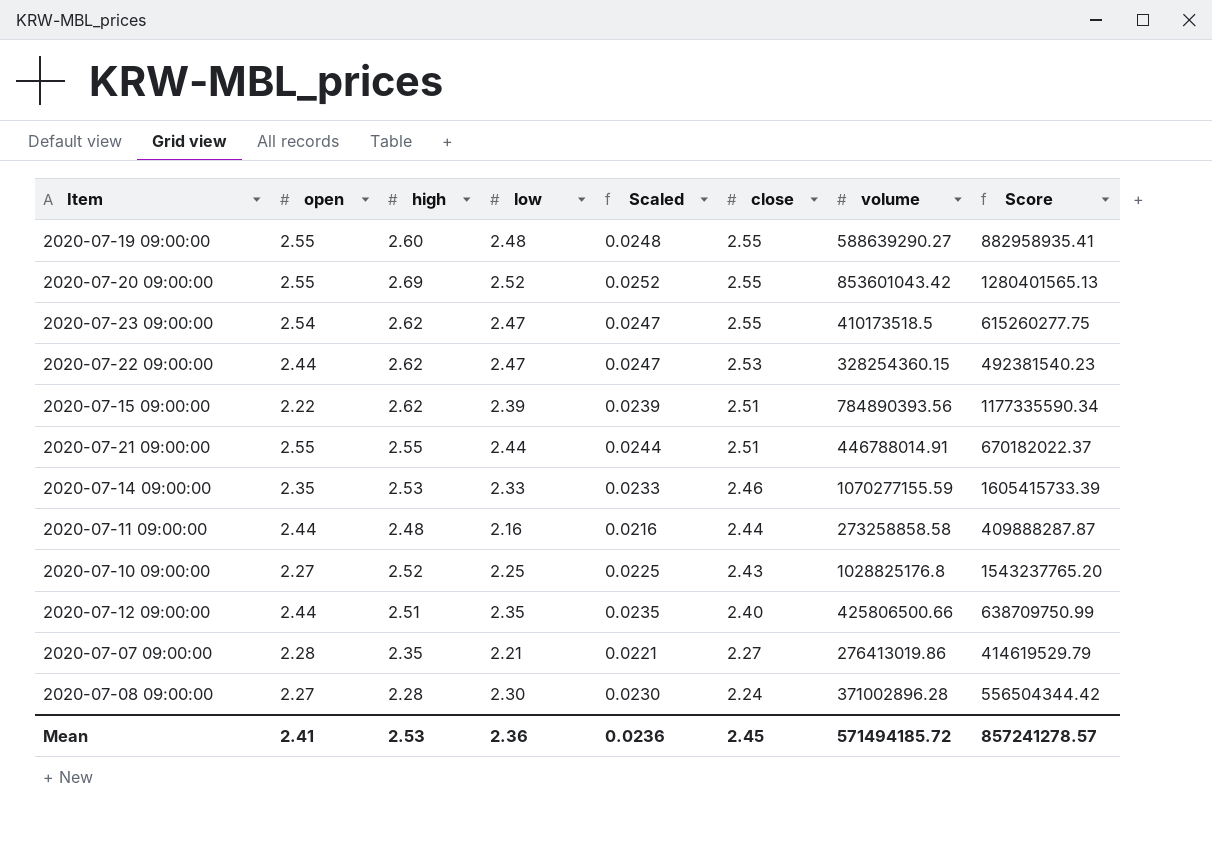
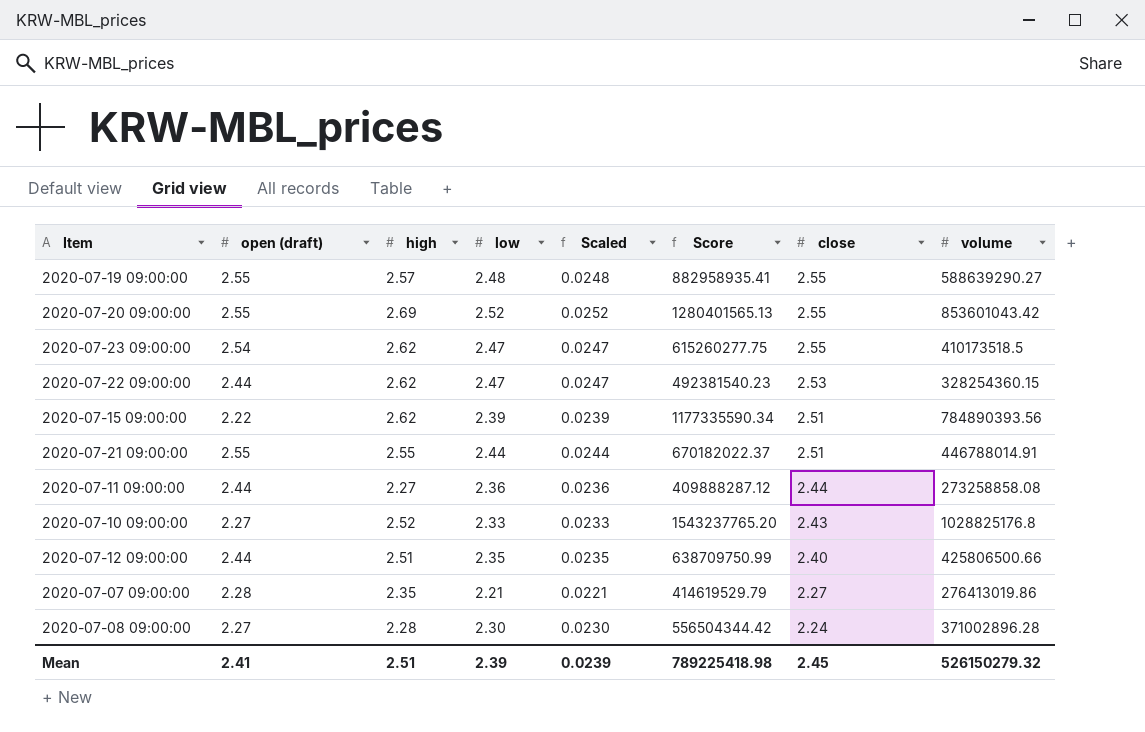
column name: open -> open (draft)
column Score | position: 8 -> 6
row 2020-07-14 09:00:00: 2.35 | 2.53 | 2.33 | 0.0233 | 2.46 | 1070277155.59 | 1605415733.39 -> none
2020-07-19 09:00:00 | high: 2.60 -> 2.57
2020-07-11 09:00:00 | high: 2.48 -> 2.27
2020-07-11 09:00:00 | low: 2.16 -> 2.36
2020-07-11 09:00:00 | Scaled: 0.0216 -> 0.0236
2020-07-11 09:00:00 | Score: 409888287.87 -> 409888287.12
2020-07-11 09:00:00 | volume: 273258858.58 -> 273258858.08
2020-07-10 09:00:00 | low: 2.25 -> 2.33
2020-07-10 09:00:00 | Scaled: 0.0225 -> 0.0233
Mean | high: 2.53 -> 2.51
Mean | low: 2.36 -> 2.39
Mean | Scaled: 0.0236 -> 0.0239
Mean | Score: 857241278.57 -> 789225418.98
Mean | volume: 571494185.72 -> 526150279.32

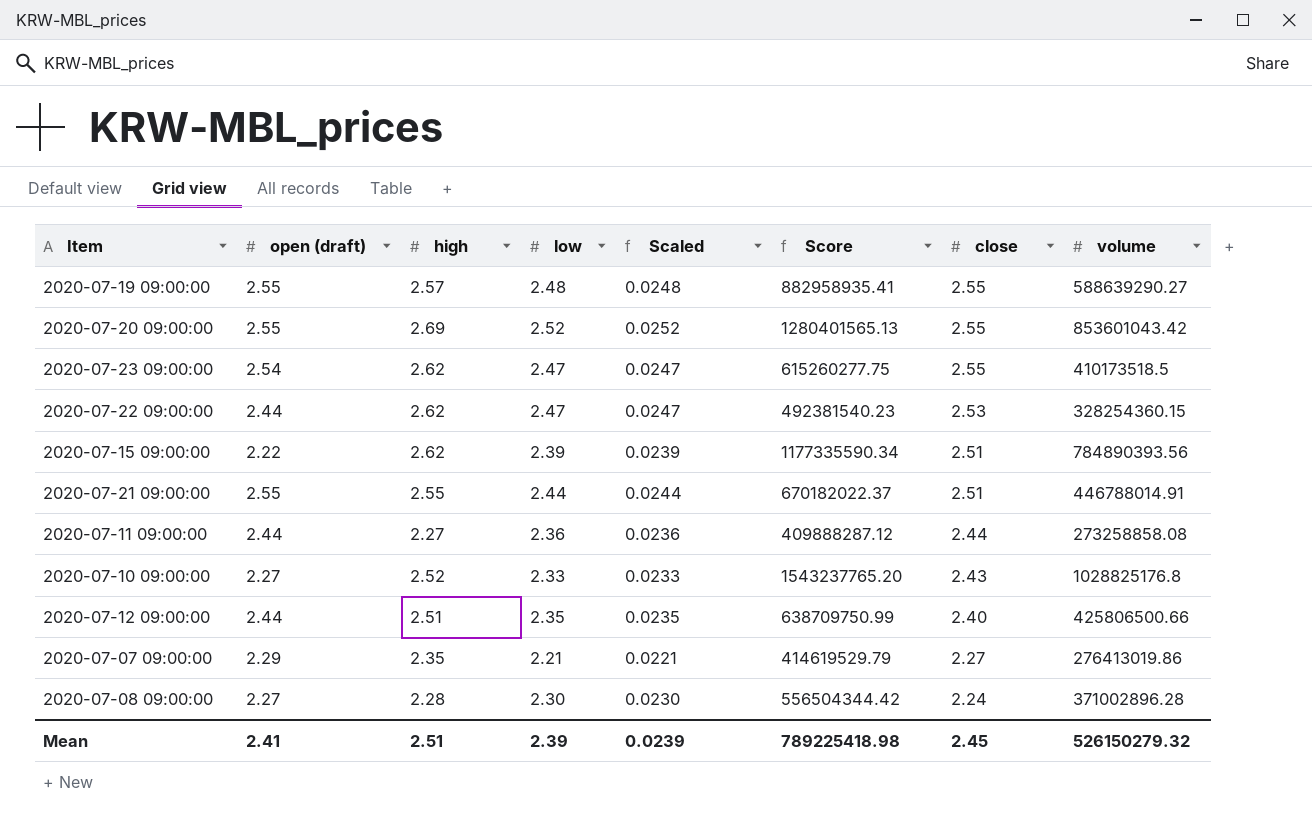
2020-07-07 09:00:00 | open (draft): 2.28 -> 2.29

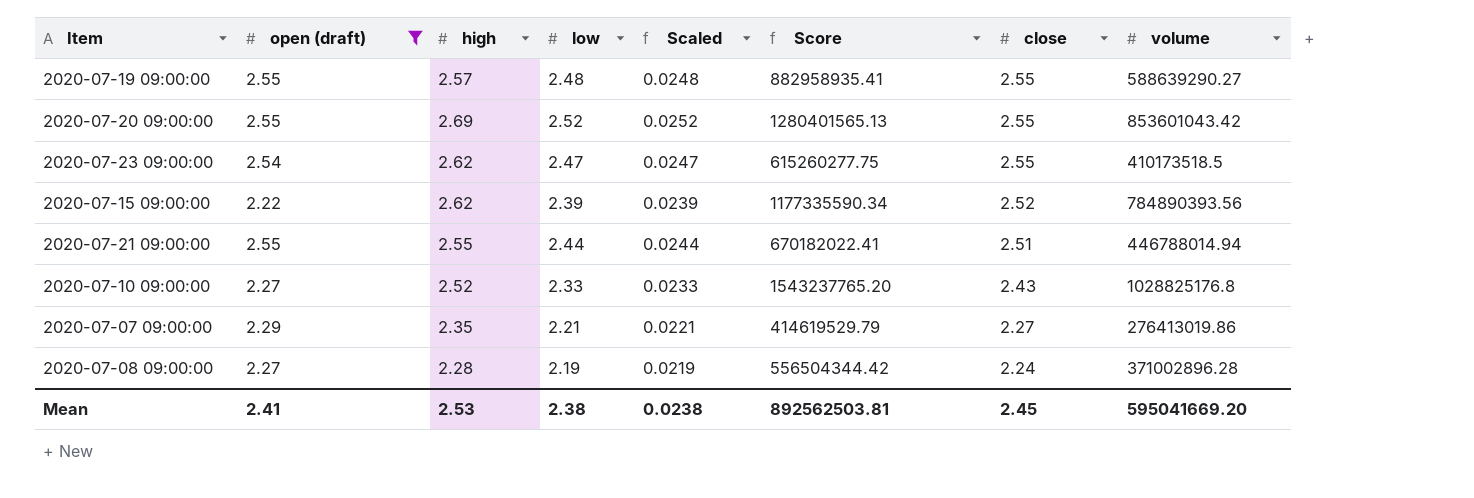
filter: none -> open (draft) != 2.44
2020-07-15 09:00:00 | close: 2.51 -> 2.52
2020-07-21 09:00:00 | Score: 670182022.37 -> 670182022.41
2020-07-21 09:00:00 | volume: 446788014.91 -> 446788014.94
2020-07-08 09:00:00 | low: 2.30 -> 2.19
2020-07-08 09:00:00 | Scaled: 0.0230 -> 0.0219
Mean | high: 2.51 -> 2.53
Mean | low: 2.39 -> 2.38
Mean | Scaled: 0.0239 -> 0.0238
Mean | Score: 789225418.98 -> 892562503.81
Mean | volume: 526150279.32 -> 595041669.20

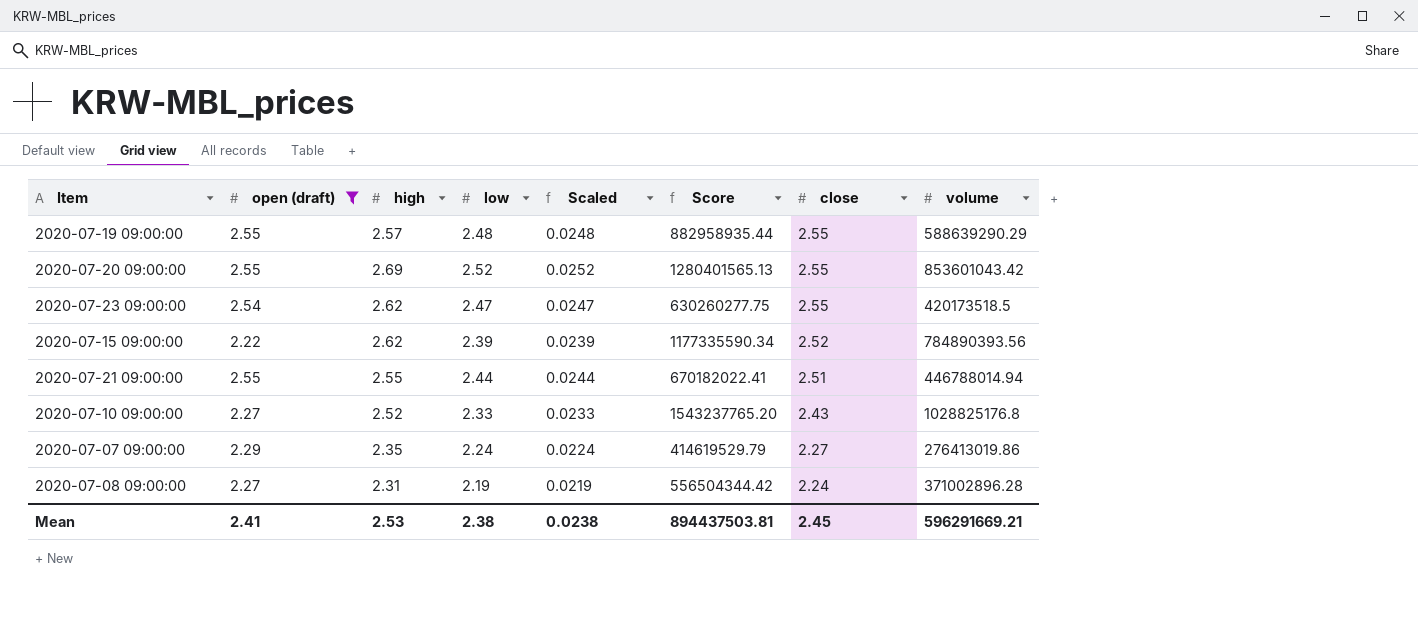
2020-07-19 09:00:00 | Score: 882958935.41 -> 882958935.44
2020-07-19 09:00:00 | volume: 588639290.27 -> 588639290.29
2020-07-23 09:00:00 | Score: 615260277.75 -> 630260277.75
2020-07-23 09:00:00 | volume: 410173518.5 -> 420173518.5
2020-07-07 09:00:00 | low: 2.21 -> 2.24
2020-07-07 09:00:00 | Scaled: 0.0221 -> 0.0224
2020-07-08 09:00:00 | high: 2.28 -> 2.31
Mean | Score: 892562503.81 -> 894437503.81
Mean | volume: 595041669.20 -> 596291669.21

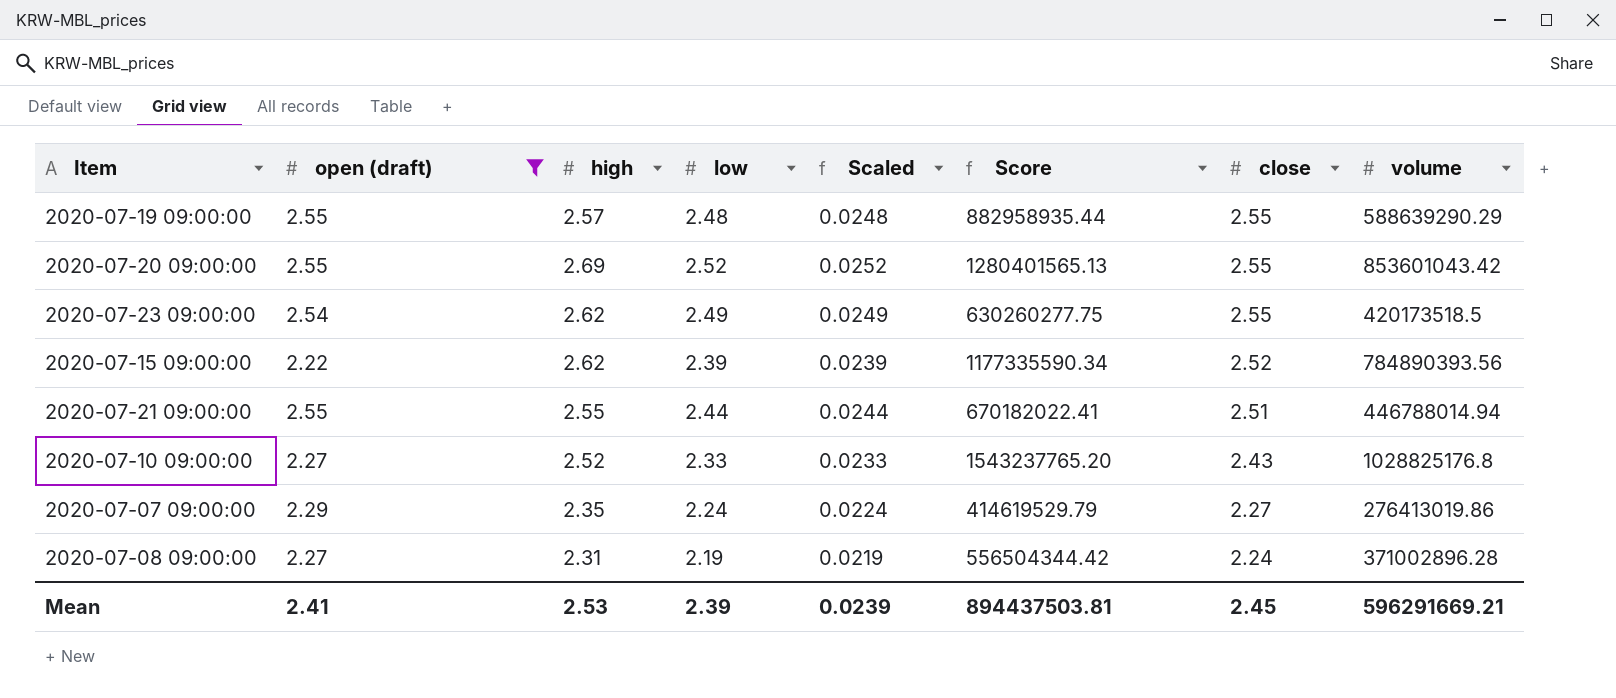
2020-07-23 09:00:00 | low: 2.47 -> 2.49
2020-07-23 09:00:00 | Scaled: 0.0247 -> 0.0249
Mean | low: 2.38 -> 2.39
Mean | Scaled: 0.0238 -> 0.0239

